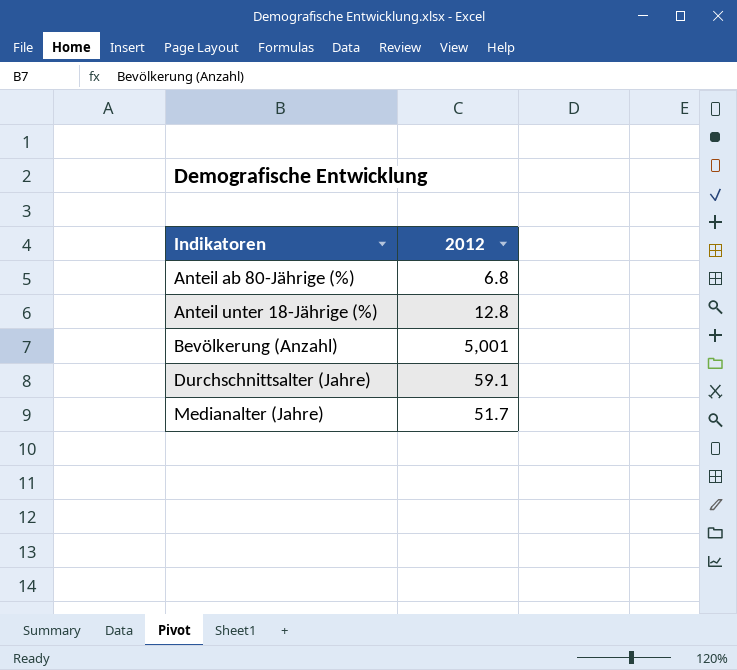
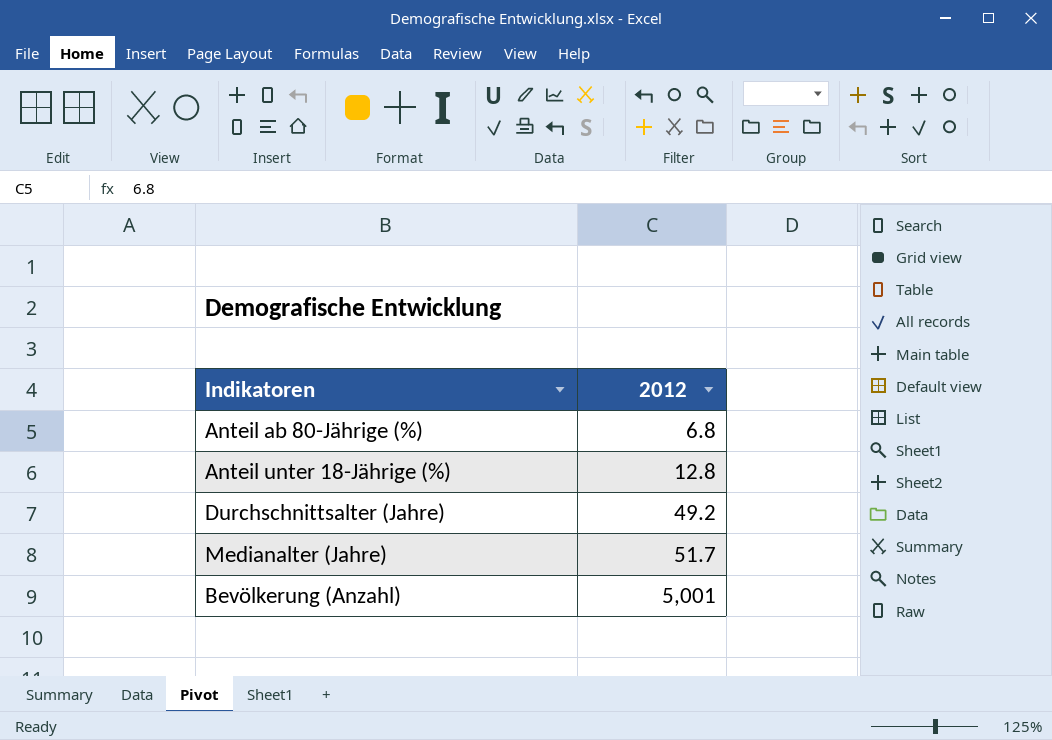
row order: Indikatoren ascending -> 2012 ascending
Durchschnittsalter (Jahre) | 2012: 59.1 -> 49.2

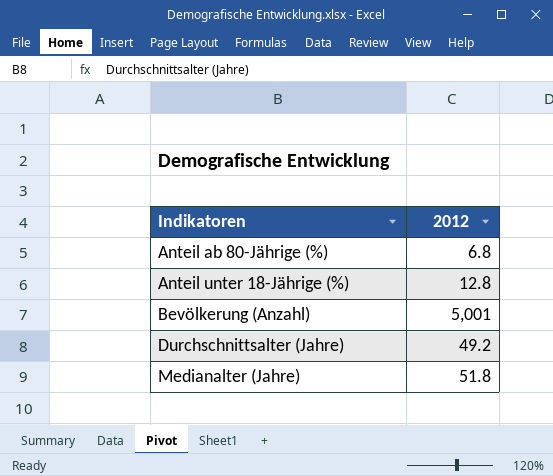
row order: 2012 ascending -> Indikatoren ascending
Medianalter (Jahre) | 2012: 51.7 -> 51.8

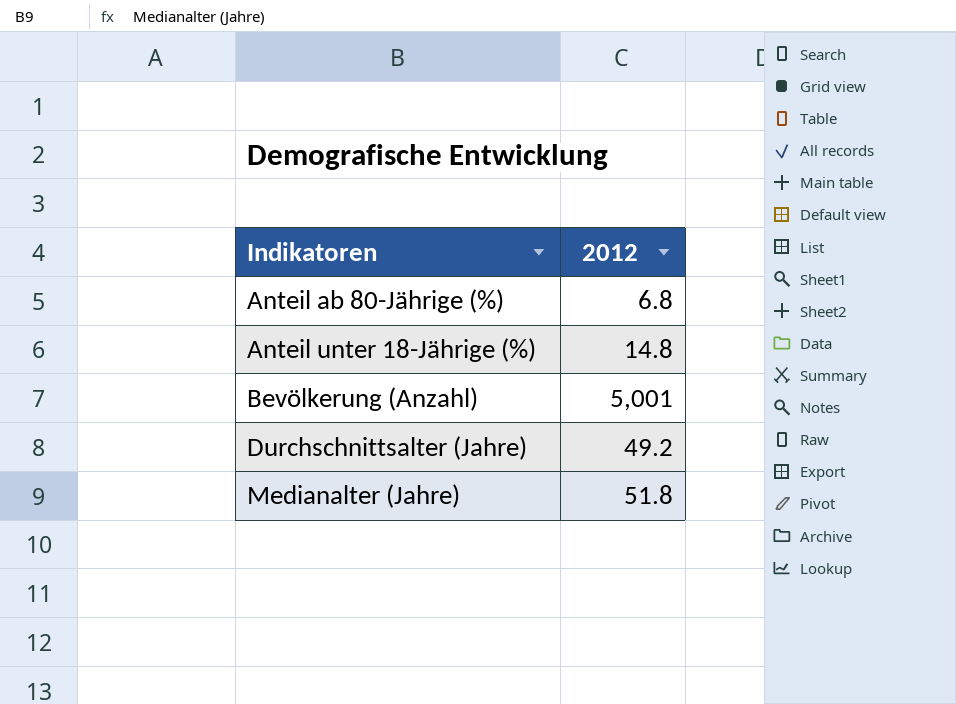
Anteil unter 18-Jährige (%) | 2012: 12.8 -> 14.8

